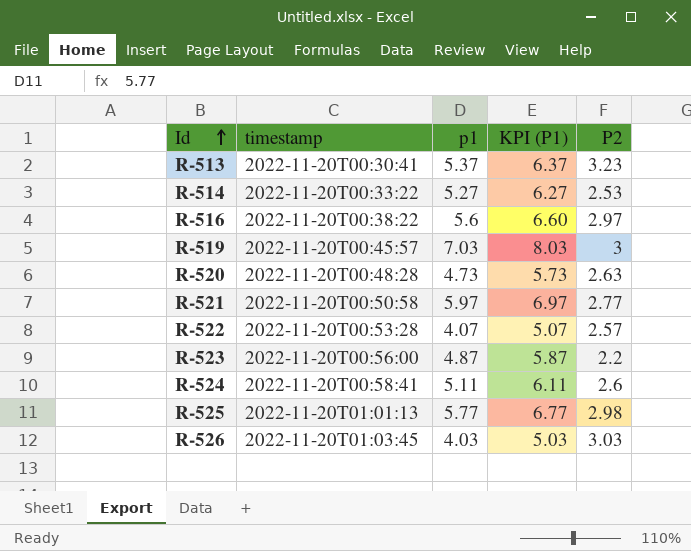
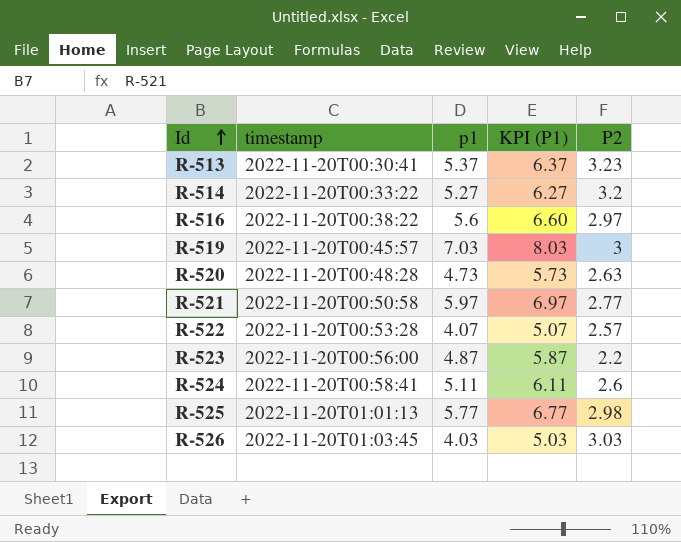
R-514 | P2: 2.53 -> 3.2

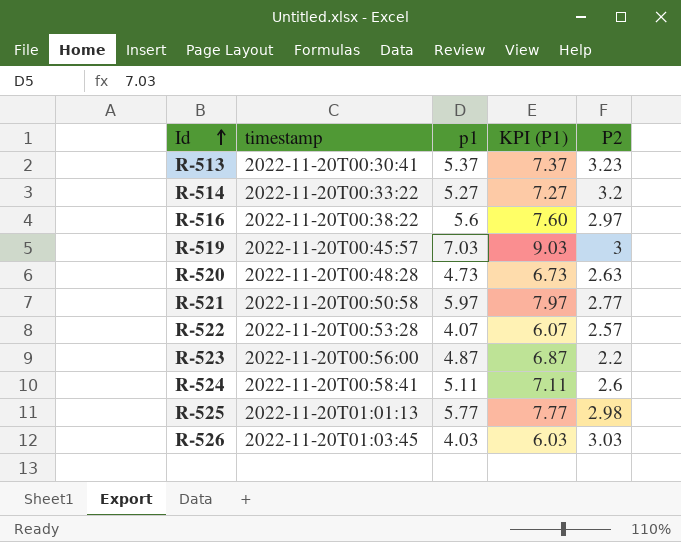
column KPI (P1) | formula: [p1] + 1 -> [p1] + 2

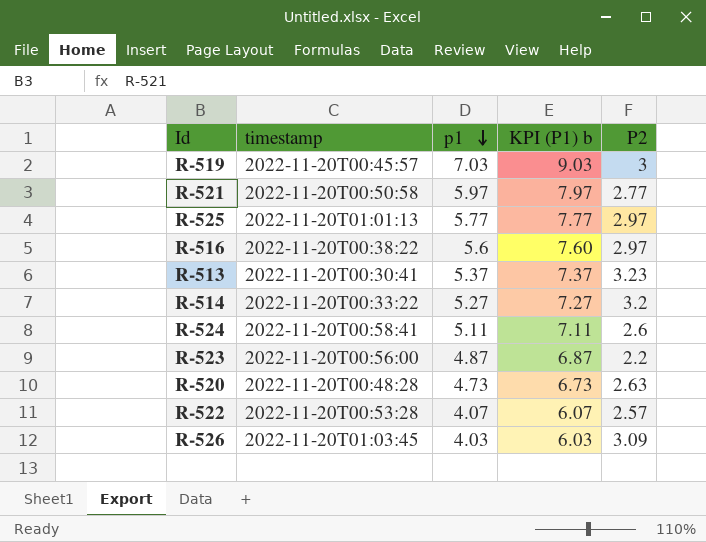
row order: Id ascending -> p1 descending
column name: KPI (P1) -> KPI (P1) b
R-525 | P2: 2.98 -> 2.97
R-526 | P2: 3.03 -> 3.09

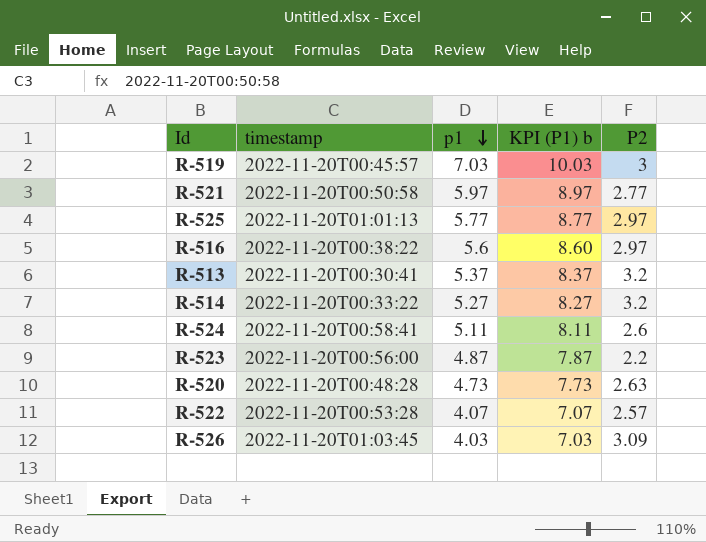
column KPI (P1) b | formula: [p1] + 2 -> [p1] + 3
R-513 | P2: 3.23 -> 3.2

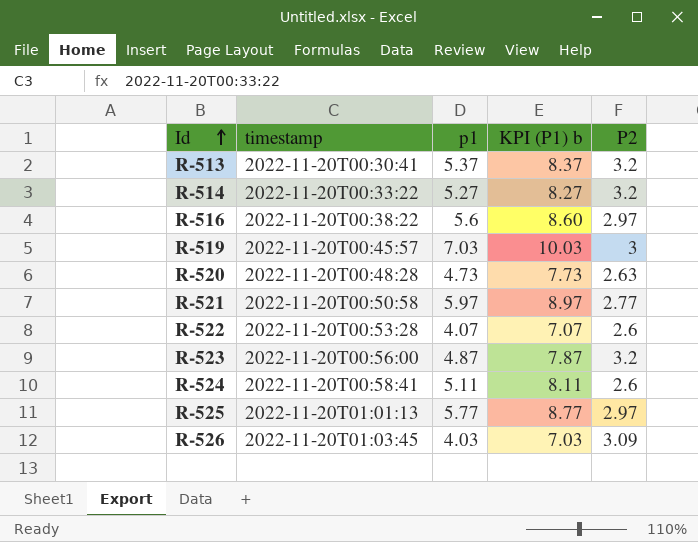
row order: p1 descending -> Id ascending
R-522 | P2: 2.57 -> 2.6
R-523 | P2: 2.2 -> 3.2

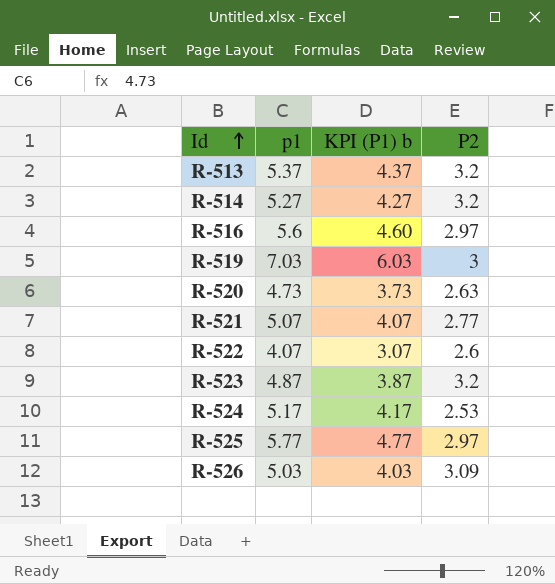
column timestamp | position: 2 -> none
column KPI (P1) b | formula: [p1] + 3 -> [p1] - 1
R-521 | p1: 5.97 -> 5.07
R-524 | p1: 5.11 -> 5.17
R-524 | P2: 2.6 -> 2.53
R-526 | p1: 4.03 -> 5.03

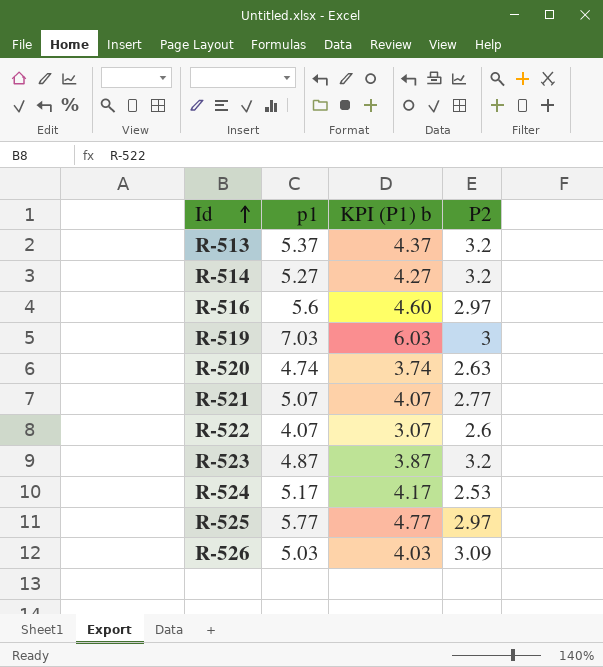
R-520 | p1: 4.73 -> 4.74
R-520 | KPI (P1) b: 3.73 -> 3.74

